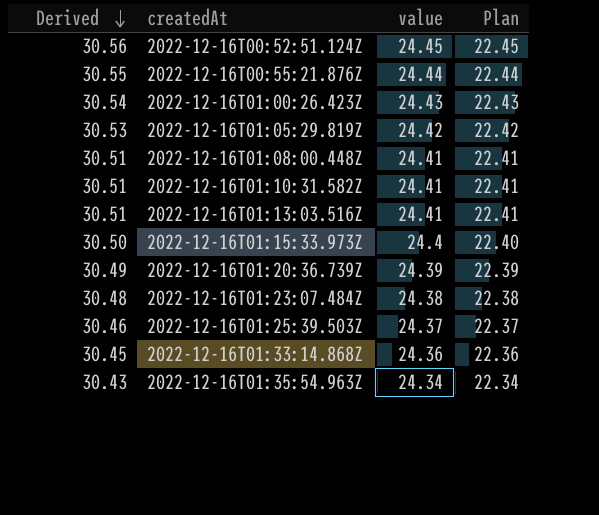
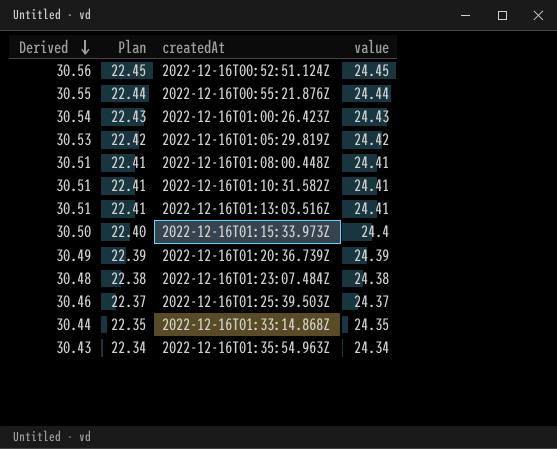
column Plan | position: 4 -> 2
2022-12-16T01:33:14.868Z | Derived: 30.45 -> 30.44
2022-12-16T01:33:14.868Z | Plan: 22.36 -> 22.35
2022-12-16T01:33:14.868Z | value: 24.36 -> 24.35

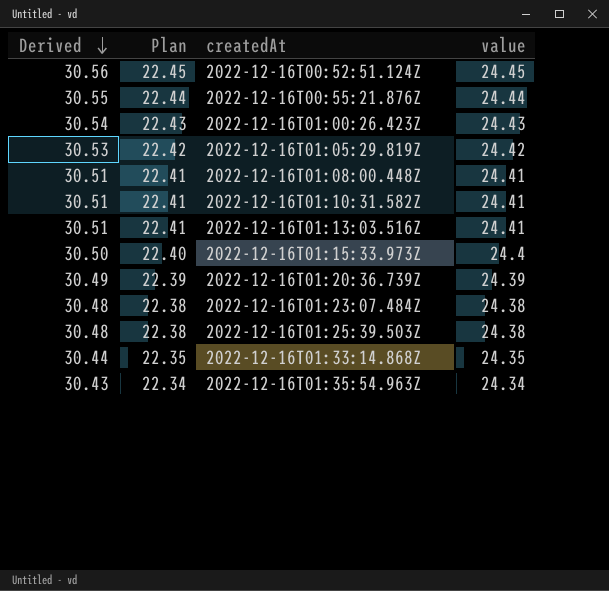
2022-12-16T01:25:39.503Z | Derived: 30.46 -> 30.48
2022-12-16T01:25:39.503Z | Plan: 22.37 -> 22.38
2022-12-16T01:25:39.503Z | value: 24.37 -> 24.38

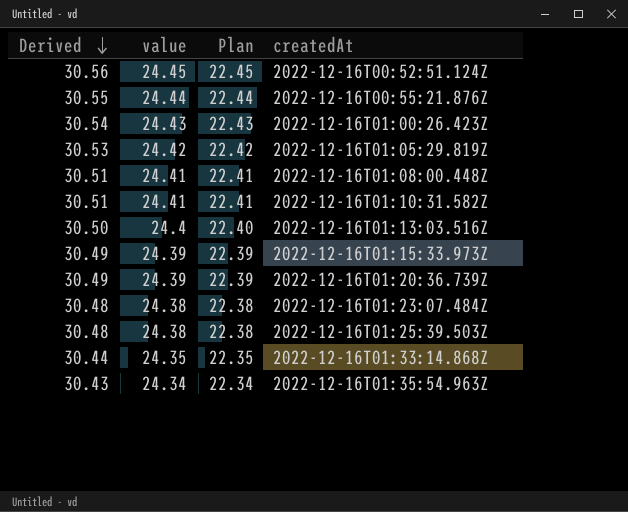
column value | position: 4 -> 2
2022-12-16T01:13:03.516Z | Derived: 30.51 -> 30.50
2022-12-16T01:13:03.516Z | value: 24.41 -> 24.4
2022-12-16T01:13:03.516Z | Plan: 22.41 -> 22.40
2022-12-16T01:15:33.973Z | Derived: 30.50 -> 30.49
2022-12-16T01:15:33.973Z | value: 24.4 -> 24.39
2022-12-16T01:15:33.973Z | Plan: 22.40 -> 22.39

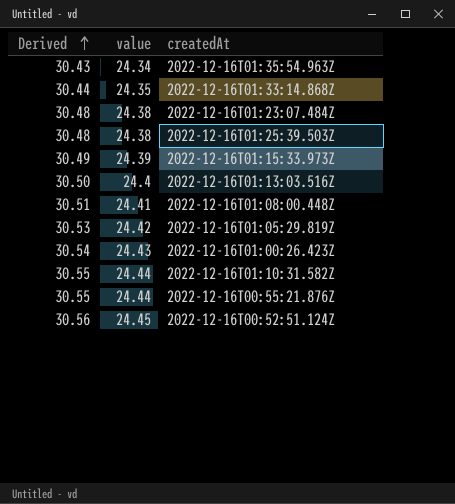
row order: Derived descending -> Derived ascending
column Plan | formula: [value] - 2 -> none
row 2022-12-16T01:20:36.739Z: 30.49 | 24.39 | 22.39 -> none
2022-12-16T01:10:31.582Z | Derived: 30.51 -> 30.55
2022-12-16T01:10:31.582Z | value: 24.41 -> 24.44

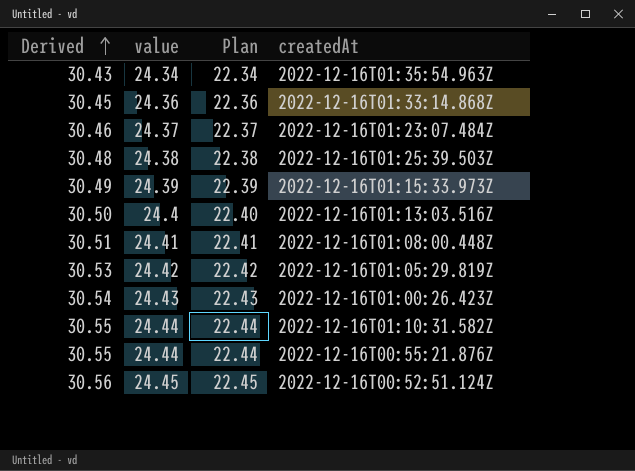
column Plan | formula: none -> [value] - 2
2022-12-16T01:33:14.868Z | Derived: 30.44 -> 30.45
2022-12-16T01:33:14.868Z | value: 24.35 -> 24.36
2022-12-16T01:23:07.484Z | Derived: 30.48 -> 30.46
2022-12-16T01:23:07.484Z | value: 24.38 -> 24.37

